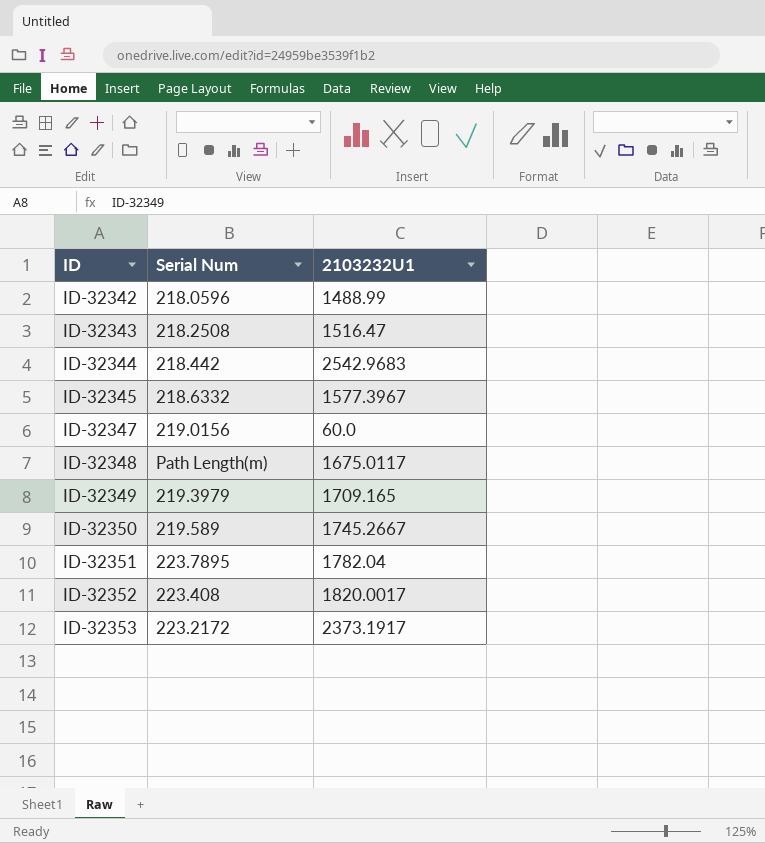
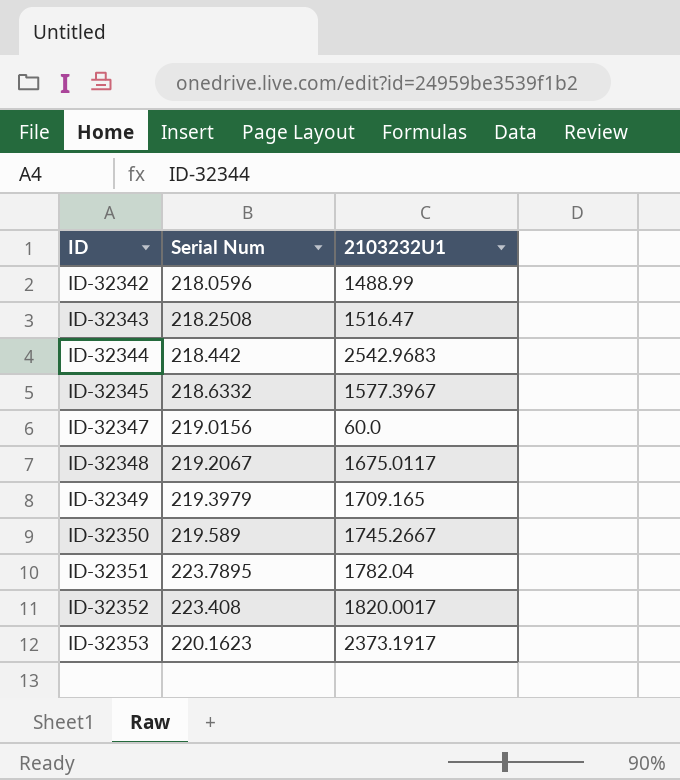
ID-32348 | Serial Num: Path Length(m) -> 219.2067
ID-32353 | Serial Num: 223.2172 -> 220.1623

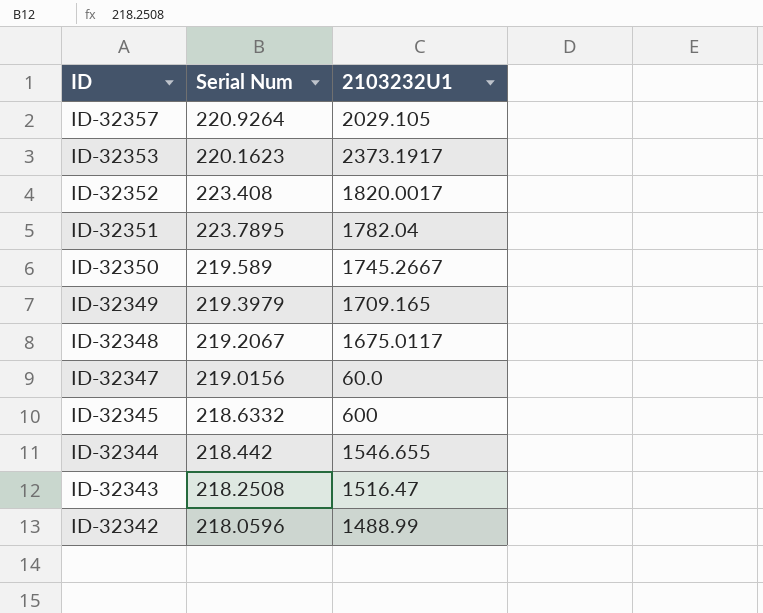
row order: ID ascending -> ID descending
row ID-32357: none -> 220.9264 | 2029.105
ID-32345 | 2103232U1: 1577.3967 -> 600
ID-32344 | 2103232U1: 2542.9683 -> 1546.655

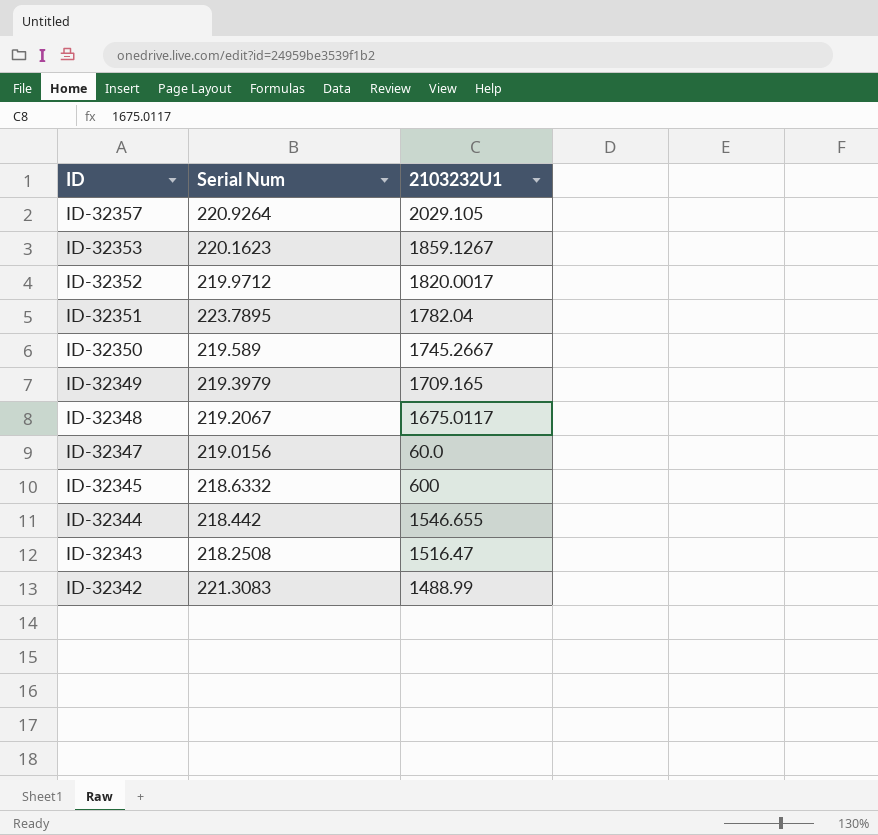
ID-32353 | 2103232U1: 2373.1917 -> 1859.1267
ID-32352 | Serial Num: 223.408 -> 219.9712
ID-32342 | Serial Num: 218.0596 -> 221.3083

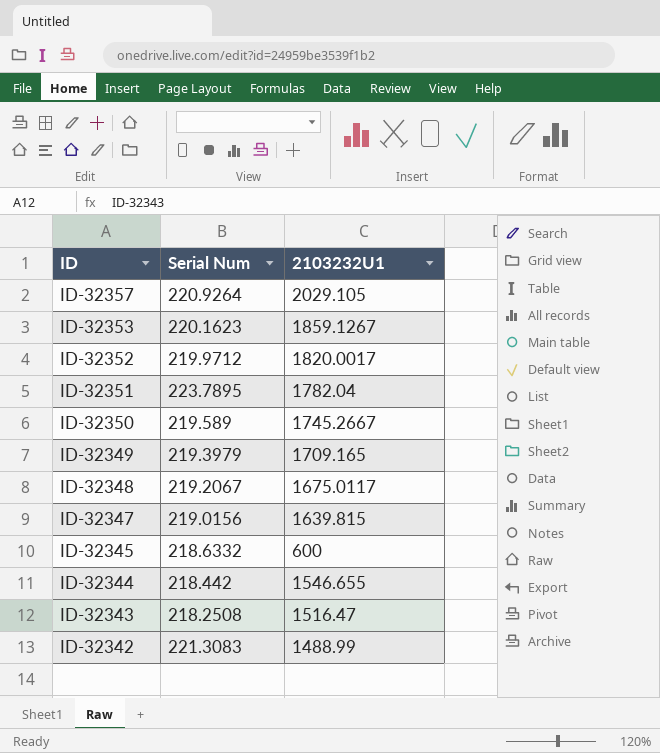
ID-32347 | 2103232U1: 60.0 -> 1639.815

